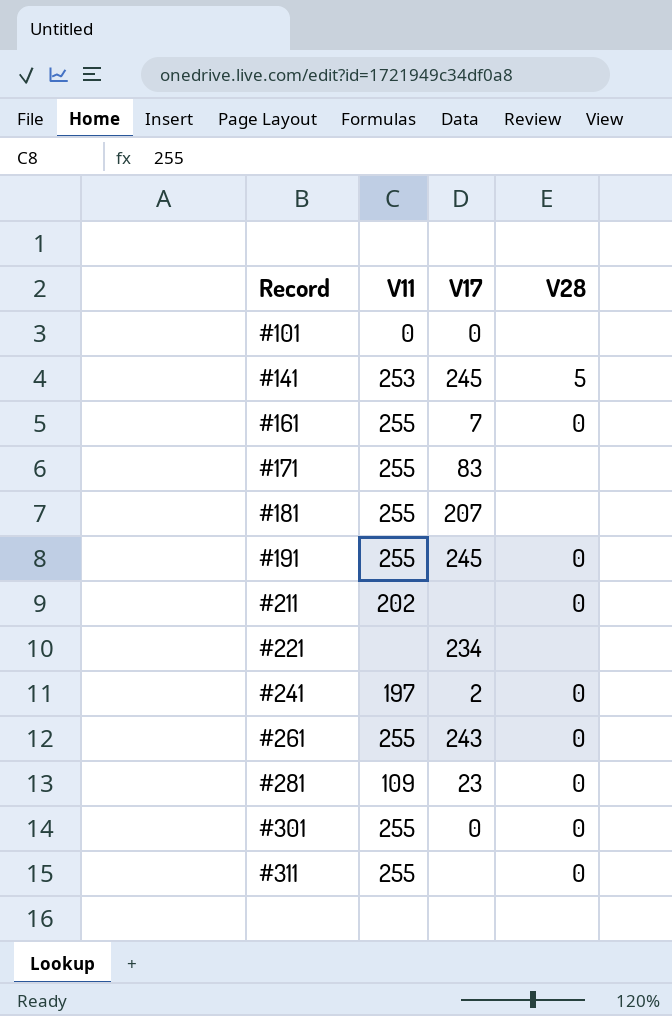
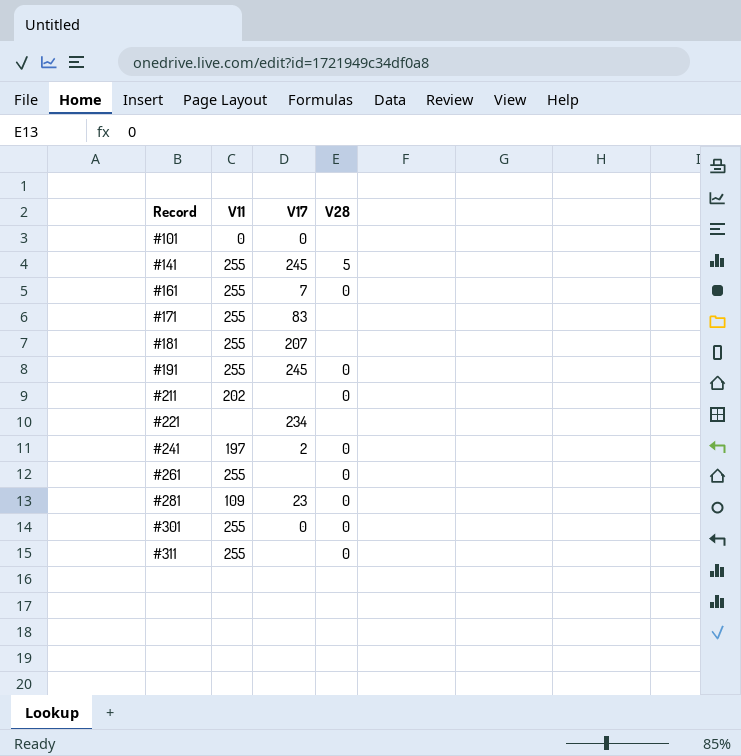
#141 | V11: 253 -> 255
#261 | V17: 243 -> none

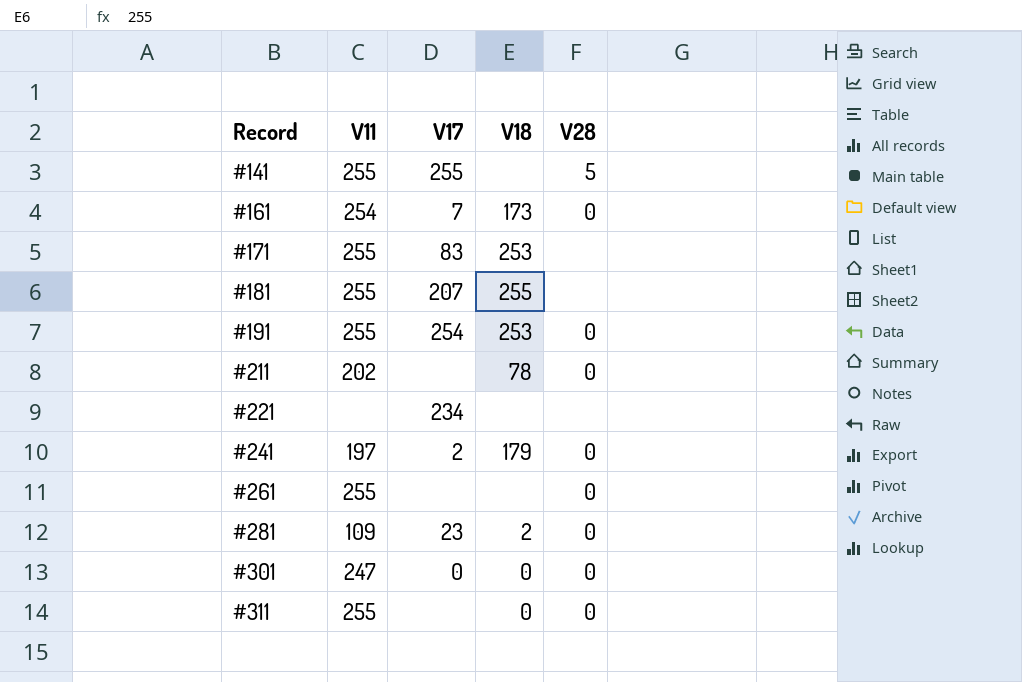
column V18 | position: none -> 4
row #101: 0 | 0 | none -> none
#141 | V17: 245 -> 255
#161 | V11: 255 -> 254
#191 | V17: 245 -> 254
#301 | V11: 255 -> 247

